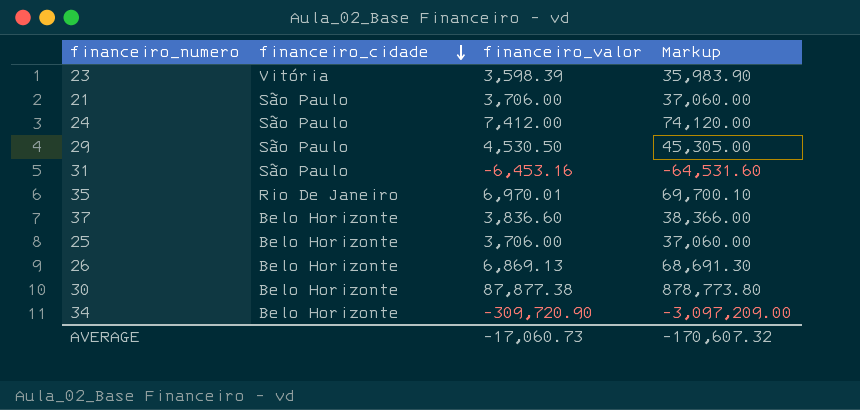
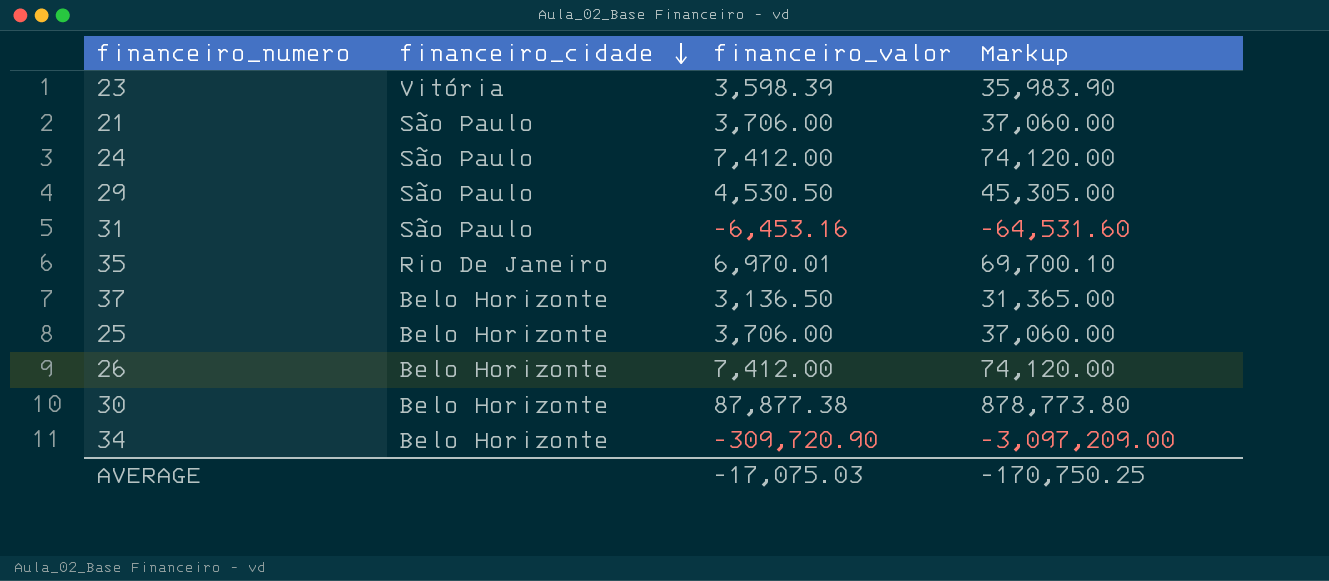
37 | financeiro_valor: 3,836.60 -> 3,136.50
37 | Markup: 38,366.00 -> 31,365.00
26 | financeiro_valor: 6,869.13 -> 7,412.00
26 | Markup: 68,691.30 -> 74,120.00
AVERAGE | financeiro_valor: -17,060.73 -> -17,075.03
AVERAGE | Markup: -170,607.32 -> -170,750.25

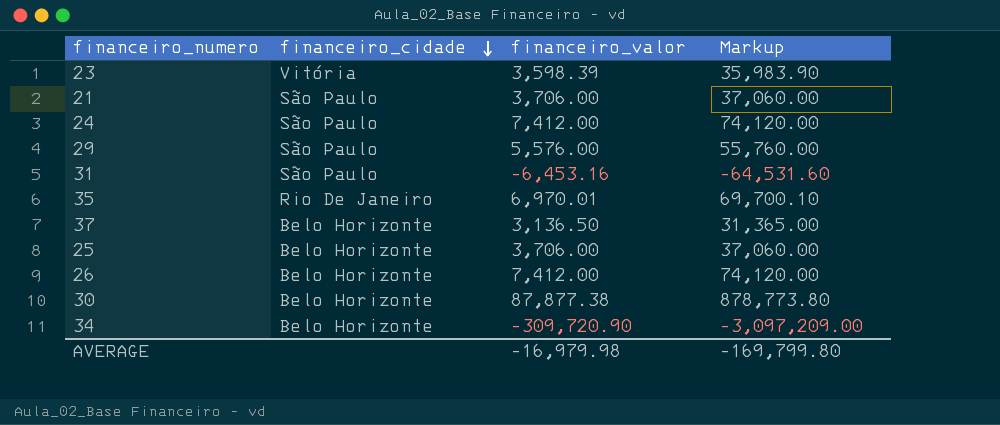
29 | financeiro_valor: 4,530.50 -> 5,576.00
29 | Markup: 45,305.00 -> 55,760.00
AVERAGE | financeiro_valor: -17,075.03 -> -16,979.98
AVERAGE | Markup: -170,750.25 -> -169,799.80

